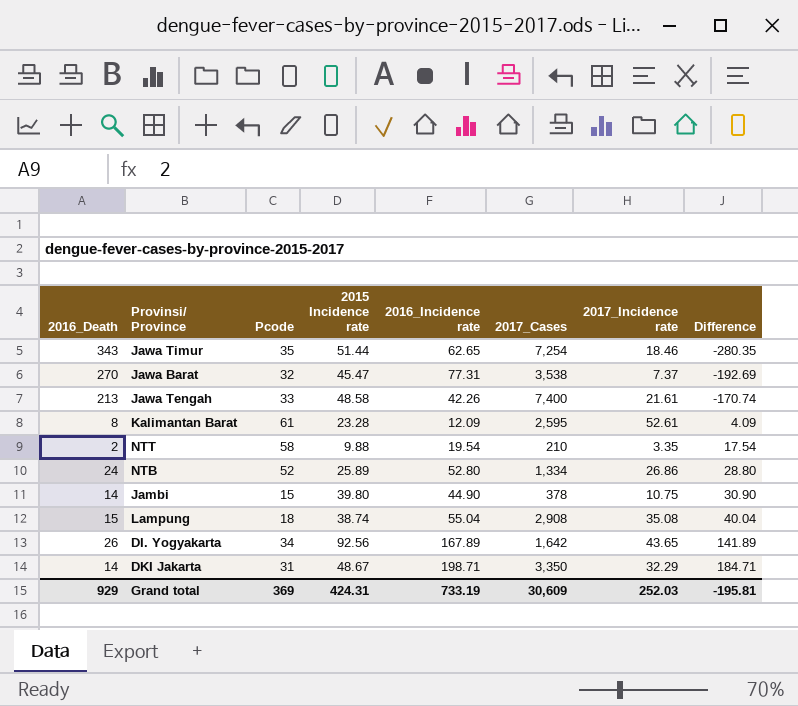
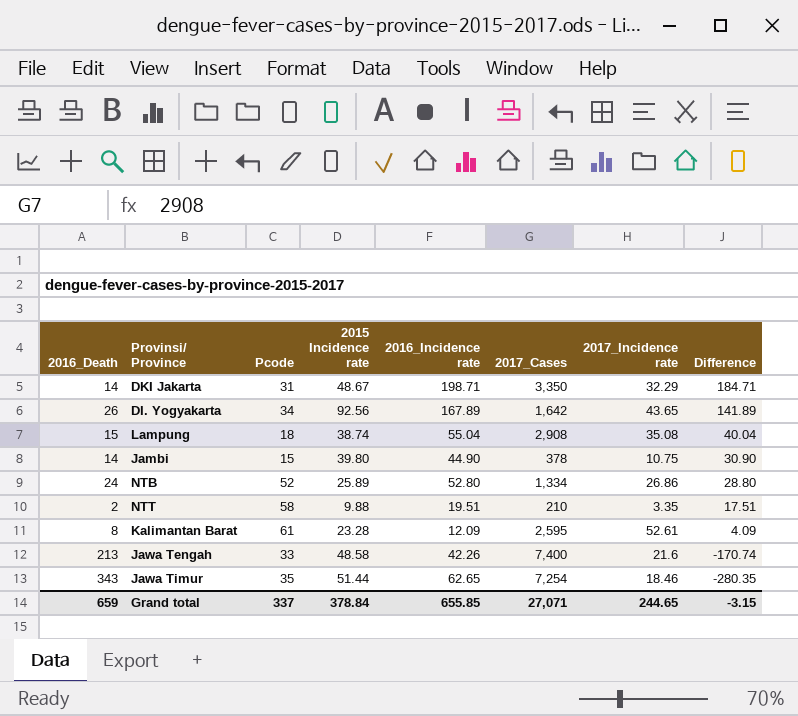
row order: Difference ascending -> Difference descending
row Jawa Barat: 270 | 32 | 45.47 | 77.31 | 3,538 | 7.37 | -192.69 -> none
NTT | 2016_Incidence rate: 19.54 -> 19.51
NTT | Difference: 17.54 -> 17.51
Jawa Tengah | 2017_Incidence rate: 21.61 -> 21.6
Grand total | 2016_Death: 929 -> 659
Grand total | Pcode: 369 -> 337
Grand total | 2015 Incidence rate: 424.31 -> 378.84
Grand total | 2016_Incidence rate: 733.19 -> 655.85
Grand total | 2017_Cases: 30,609 -> 27,071
Grand total | 2017_Incidence rate: 252.03 -> 244.65
Grand total | Difference: -195.81 -> -3.15

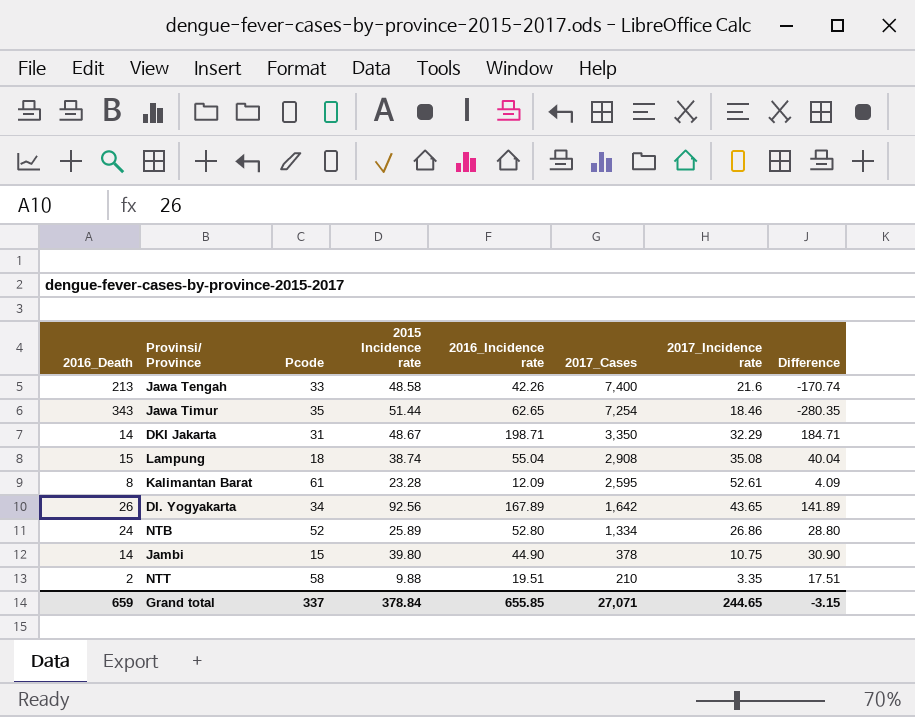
row order: Difference descending -> 2017_Cases descending

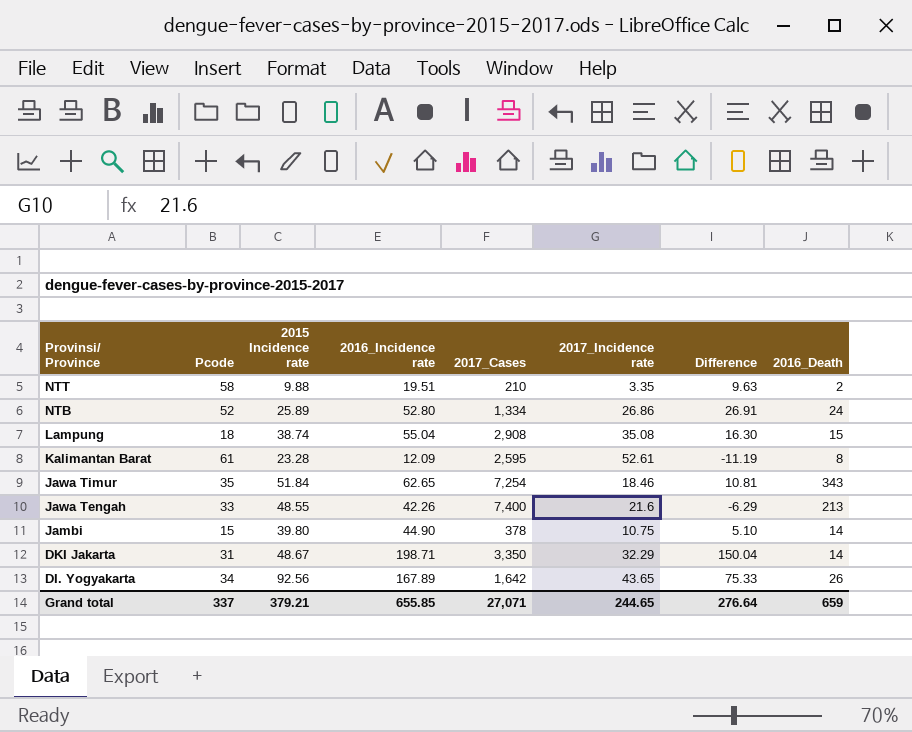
row order: 2017_Cases descending -> Provinsi/ Province descending
column Difference | formula: [2016_Incidence rate] - [2016_Death] -> [2016_Incidence rate] - [2015 Incidence rate]
column 2016_Death | position: 1 -> 8
Jawa Timur | 2015 Incidence rate: 51.44 -> 51.84
Jawa Tengah | 2015 Incidence rate: 48.58 -> 48.55
Grand total | 2015 Incidence rate: 378.84 -> 379.21
Grand total | Difference: -3.15 -> 276.64

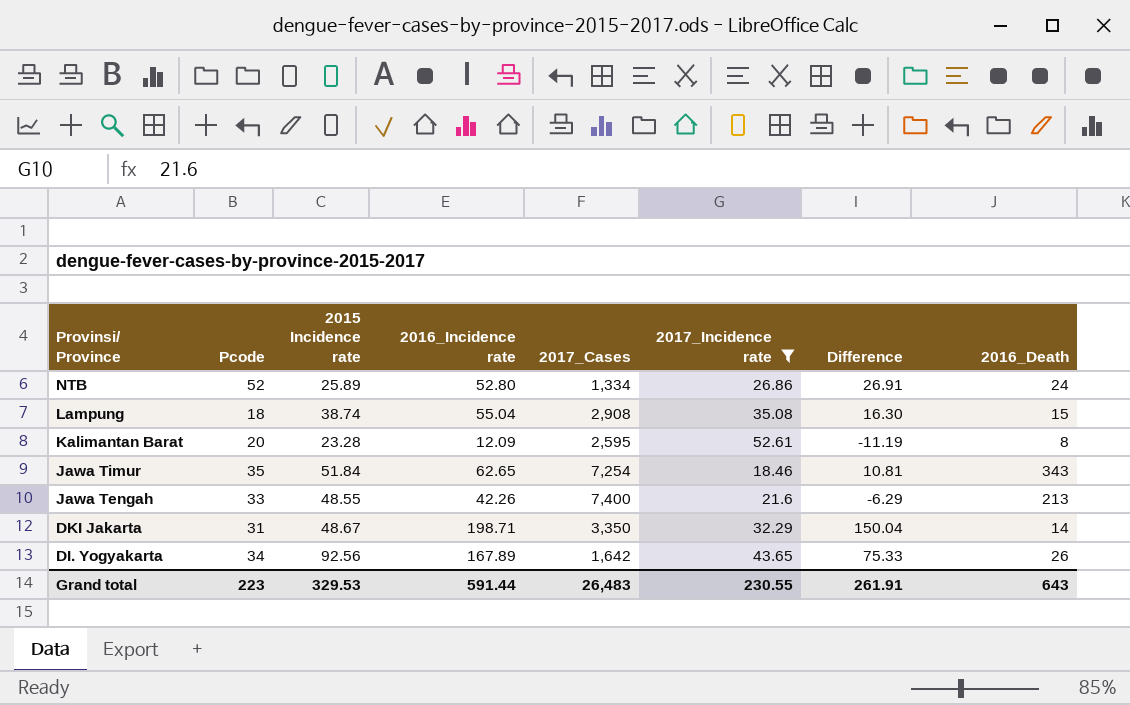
filter: none -> 2017_Incidence rate >= 18.46
Kalimantan Barat | Pcode: 61 -> 20
Grand total | Pcode: 337 -> 223
Grand total | 2015 Incidence rate: 379.21 -> 329.53
Grand total | 2016_Incidence rate: 655.85 -> 591.44
Grand total | 2017_Cases: 27,071 -> 26,483
Grand total | 2017_Incidence rate: 244.65 -> 230.55
Grand total | Difference: 276.64 -> 261.91
Grand total | 2016_Death: 659 -> 643

